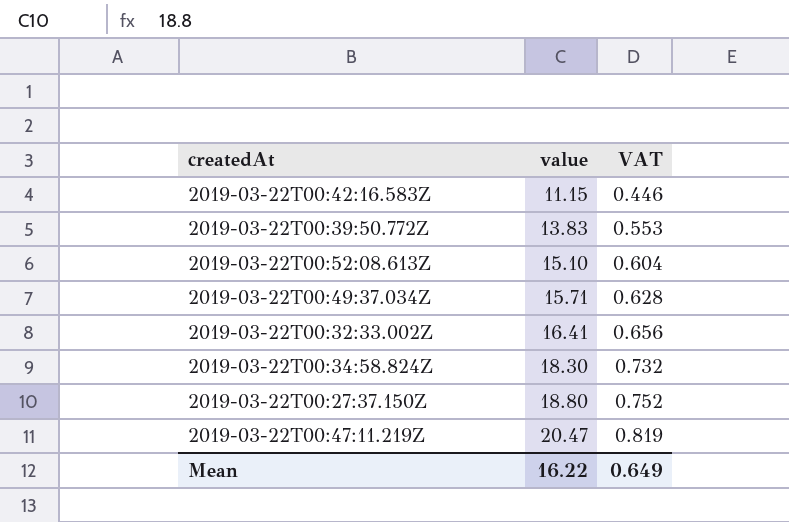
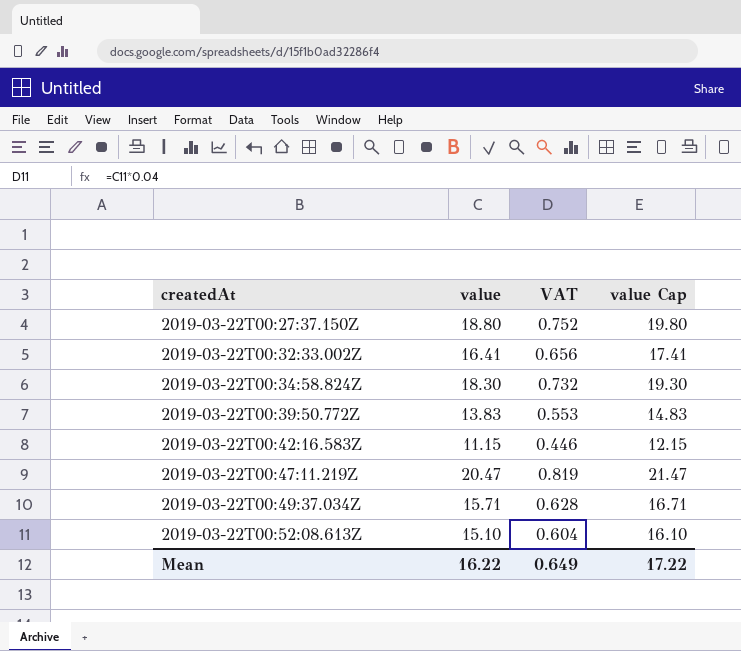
row order: value ascending -> createdAt ascending
column value Cap | formula: none -> [value] + 1

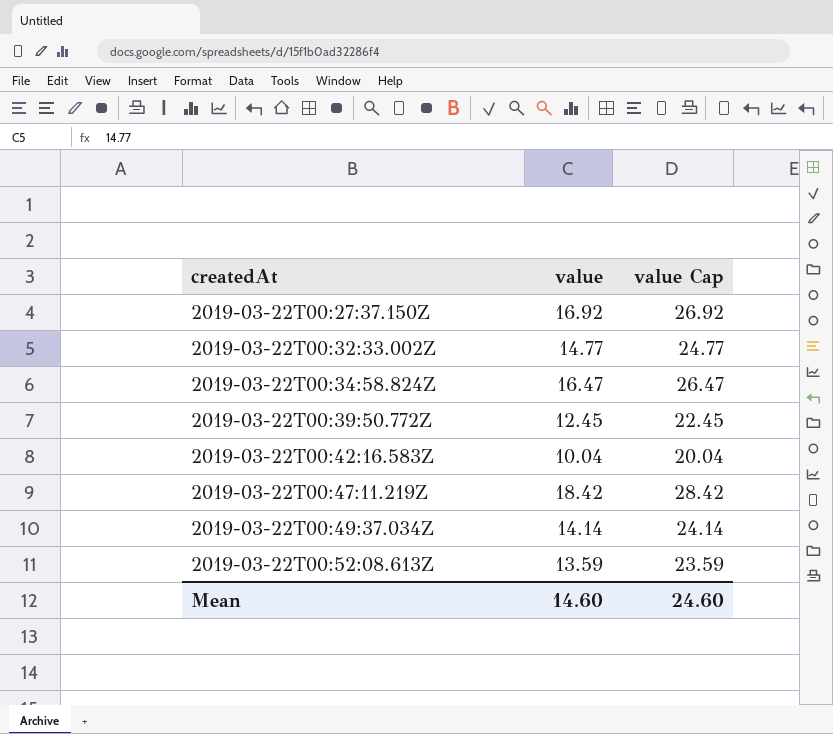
column VAT | formula: [value] * 0.04 -> none
column value Cap | formula: [value] + 1 -> [value] + 10
2019-03-22T00:27:37.150Z | value: 18.80 -> 16.92
2019-03-22T00:32:33.002Z | value: 16.41 -> 14.77
2019-03-22T00:34:58.824Z | value: 18.30 -> 16.47
2019-03-22T00:39:50.772Z | value: 13.83 -> 12.45
2019-03-22T00:42:16.583Z | value: 11.15 -> 10.04
2019-03-22T00:47:11.219Z | value: 20.47 -> 18.42
2019-03-22T00:49:37.034Z | value: 15.71 -> 14.14
2019-03-22T00:52:08.613Z | value: 15.10 -> 13.59
Mean | value: 16.22 -> 14.60
Mean | value Cap: 17.22 -> 24.60

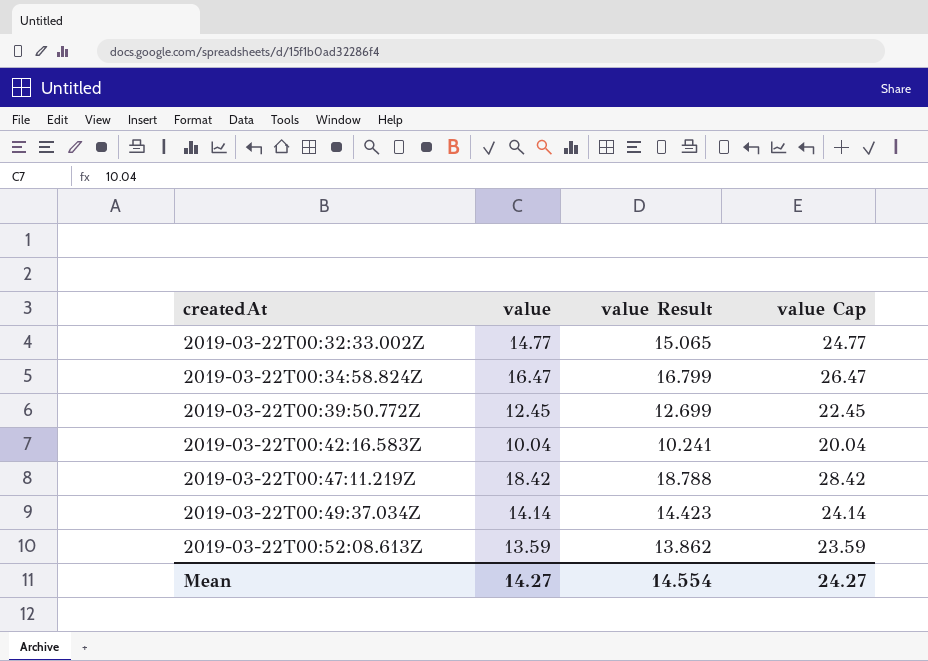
column value Result | formula: none -> [value] * 1.02
row 2019-03-22T00:27:37.150Z: 16.92 | 26.92 -> none
Mean | value: 14.60 -> 14.27
Mean | value Cap: 24.60 -> 24.27

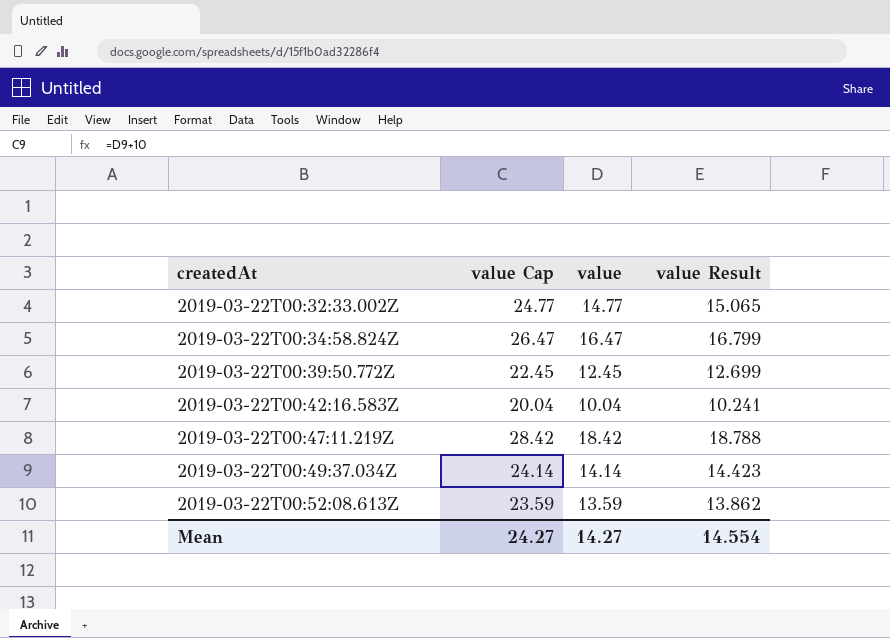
column value Cap | position: 4 -> 2

